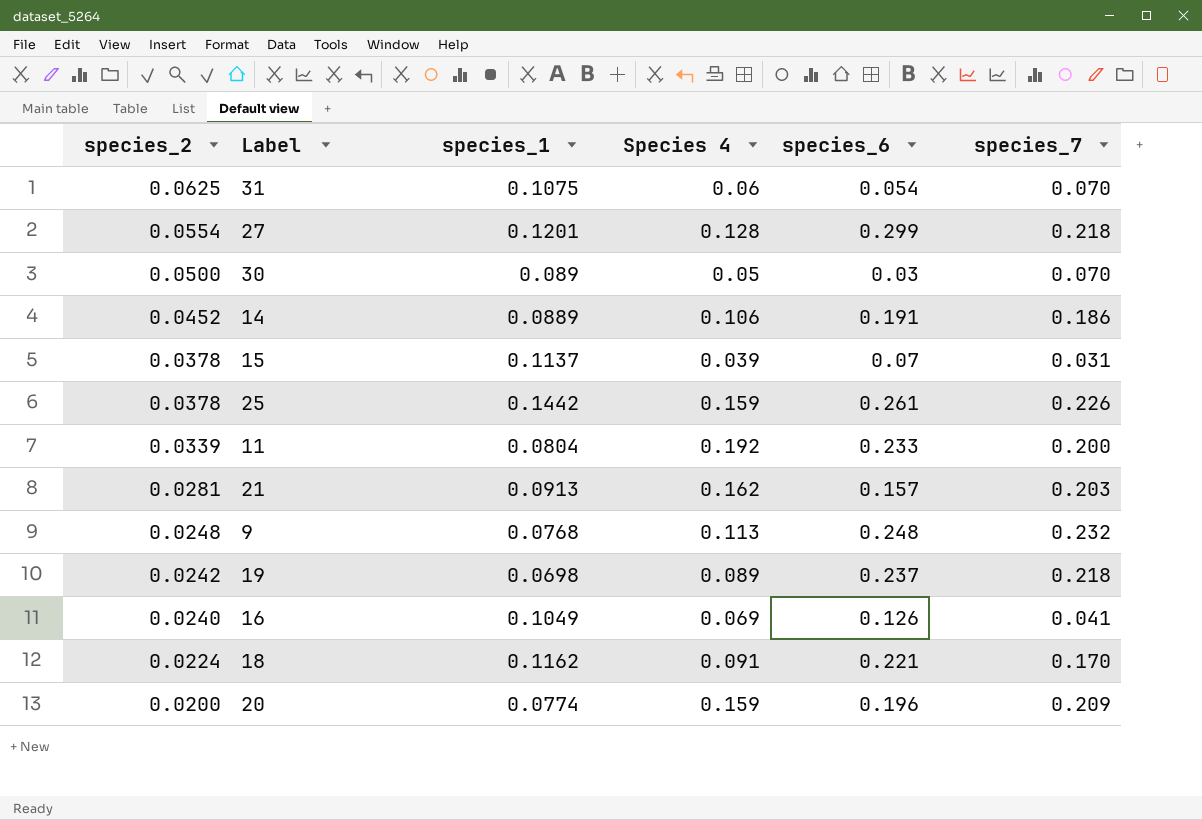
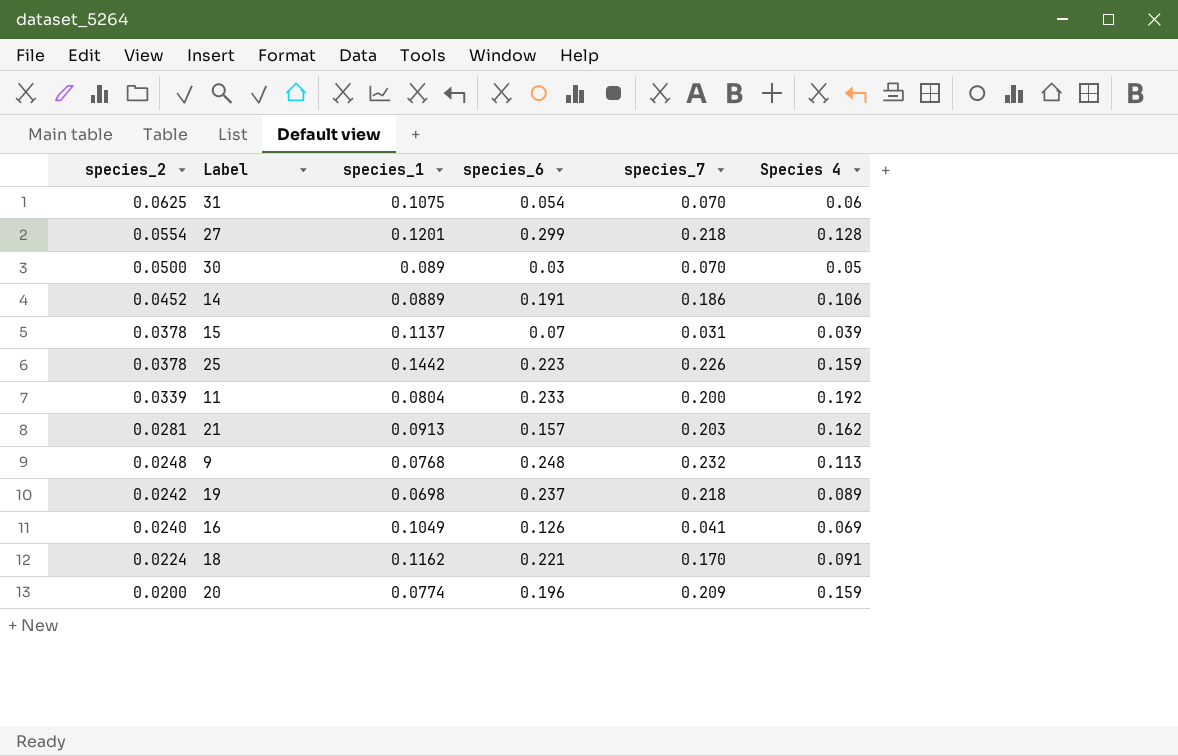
column Species 4 | position: 4 -> 6
25 | species_6: 0.261 -> 0.223

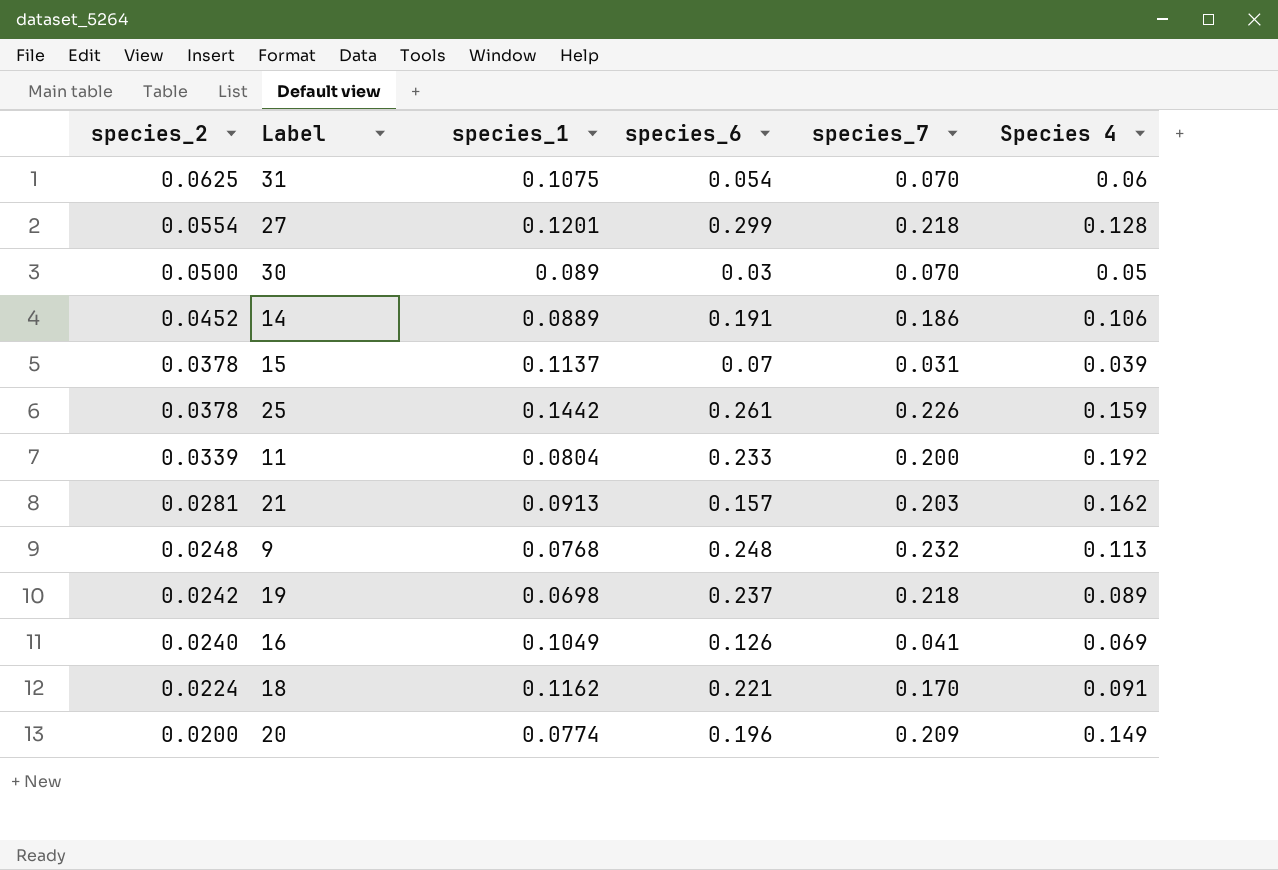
25 | species_6: 0.223 -> 0.261
20 | Species 4: 0.159 -> 0.149

